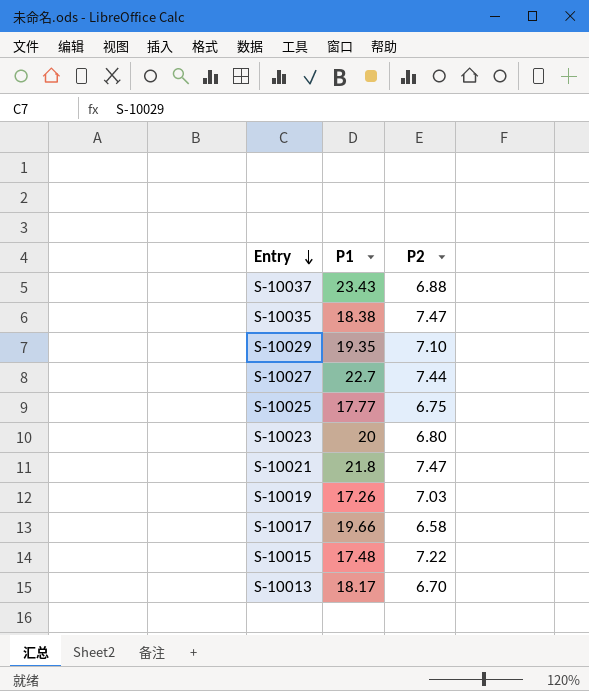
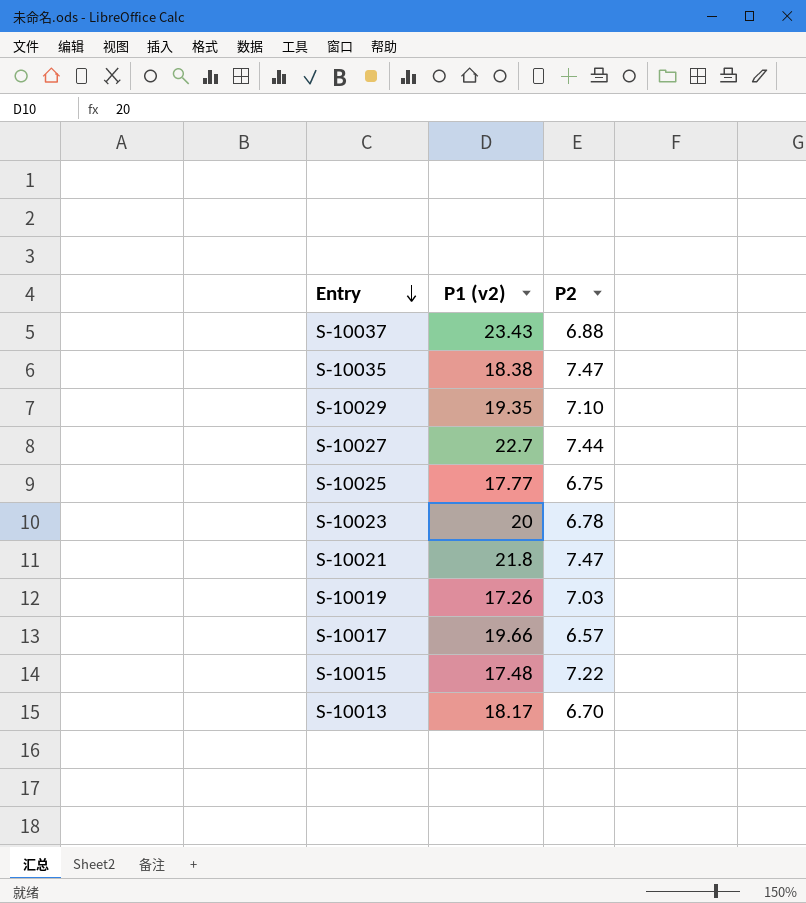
column name: P1 -> P1 (v2)
S-10023 | P2: 6.80 -> 6.78
S-10017 | P2: 6.58 -> 6.57

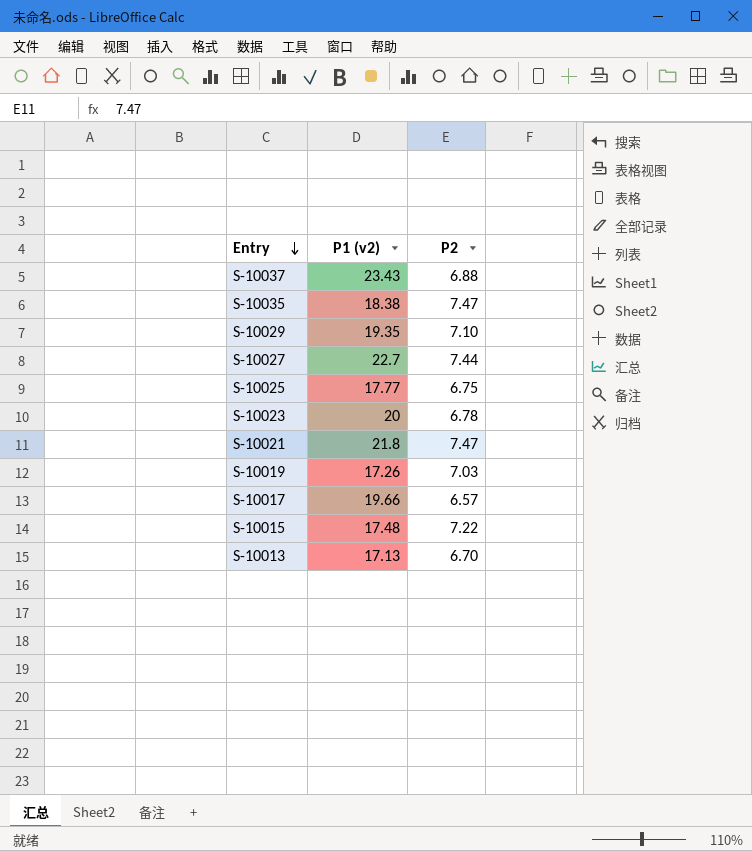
S-10013 | P1 (v2): 18.17 -> 17.13

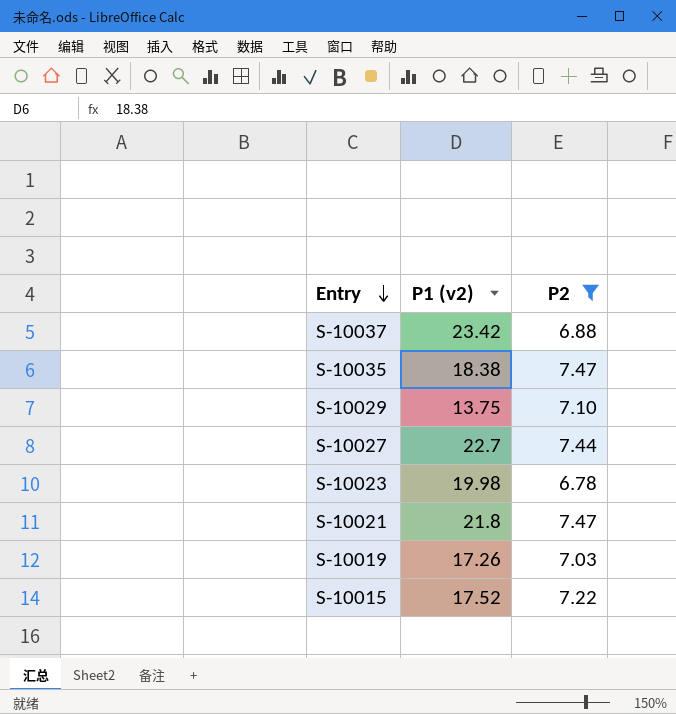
filter: none -> P2 >= 6.78
S-10037 | P1 (v2): 23.43 -> 23.42
S-10029 | P1 (v2): 19.35 -> 13.75
S-10023 | P1 (v2): 20 -> 19.98
S-10015 | P1 (v2): 17.48 -> 17.52

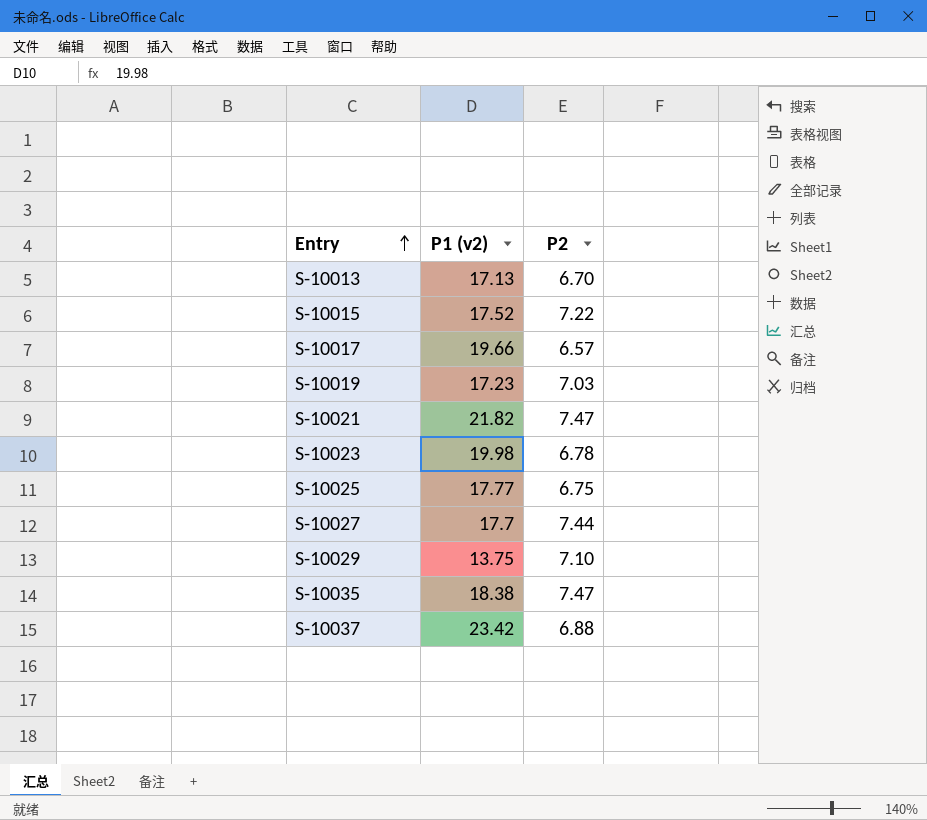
filter: P2 >= 6.78 -> none
row order: Entry descending -> Entry ascending
S-10019 | P1 (v2): 17.26 -> 17.23
S-10021 | P1 (v2): 21.8 -> 21.82
S-10027 | P1 (v2): 22.7 -> 17.7

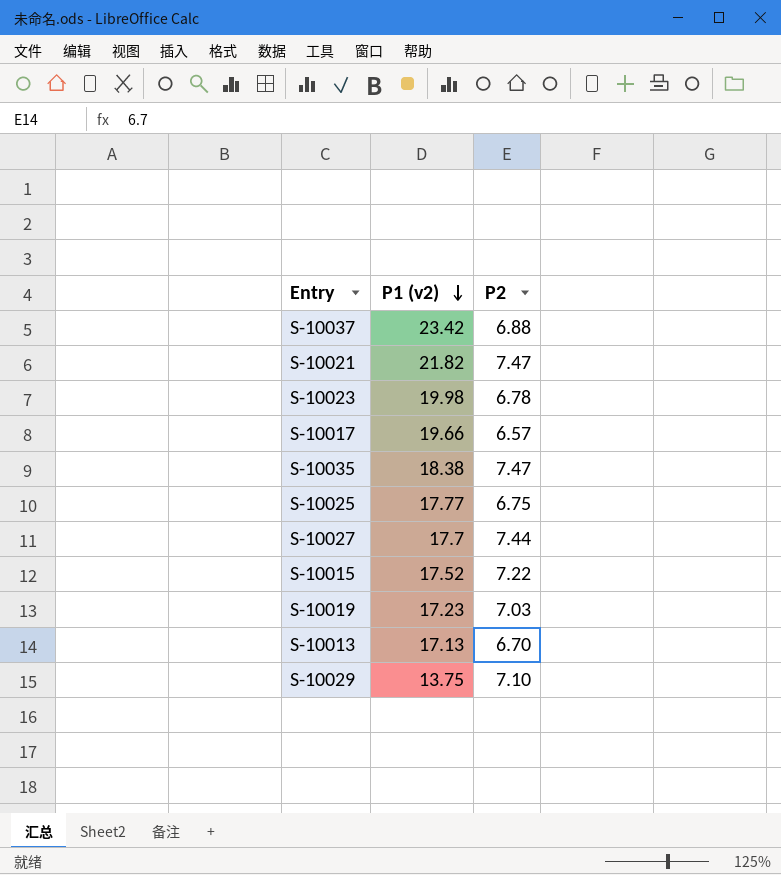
row order: Entry ascending -> P1 (v2) descending

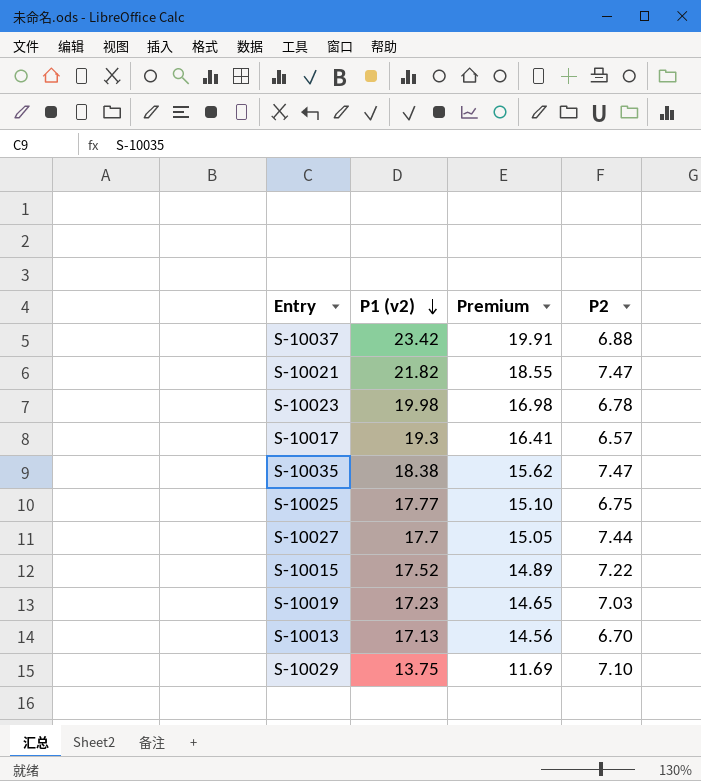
column Premium | formula: none -> [P1 (v2)] * 0.85
S-10017 | P1 (v2): 19.66 -> 19.3

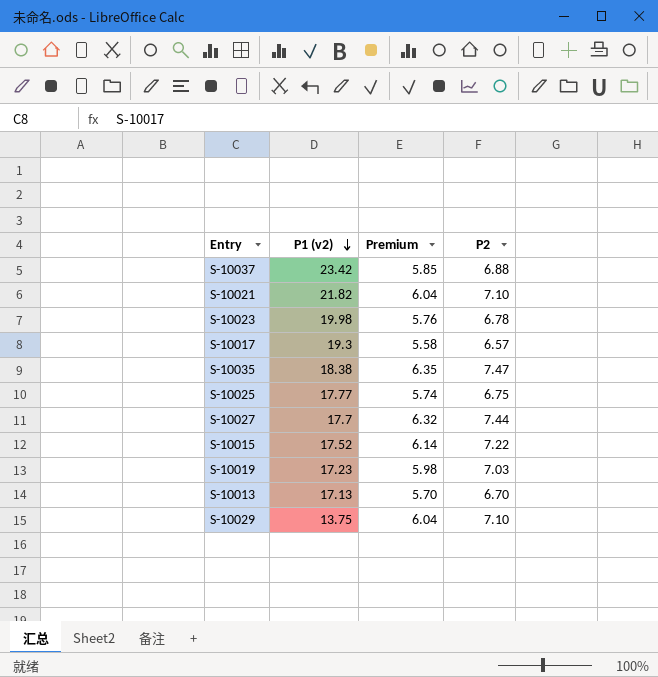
column Premium | formula: [P1 (v2)] * 0.85 -> [P2] * 0.85
S-10021 | P2: 7.47 -> 7.10

